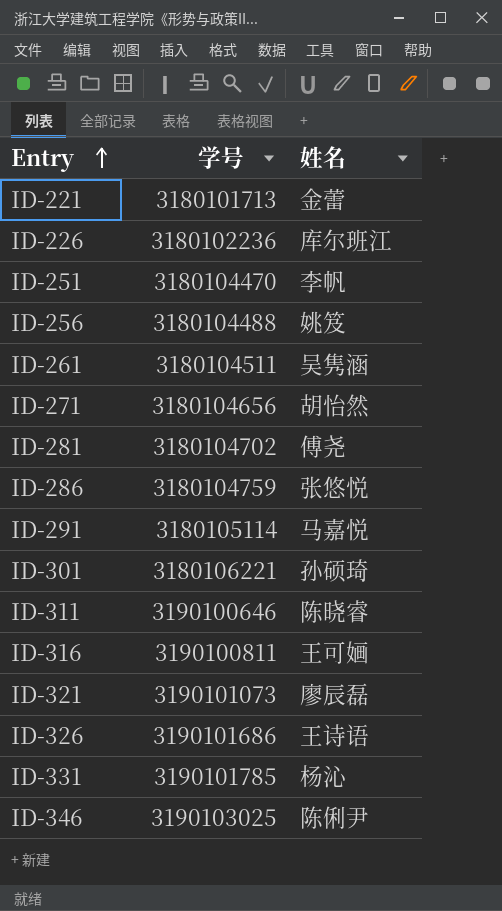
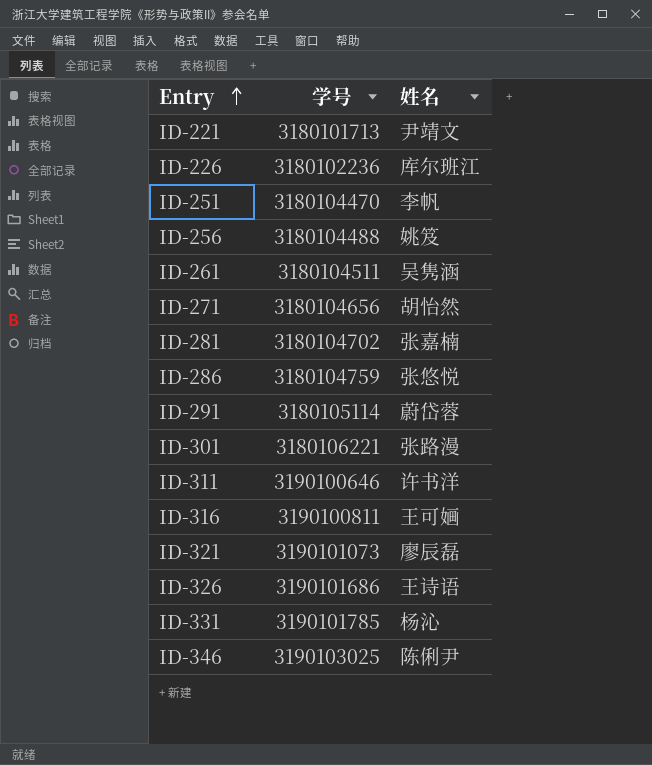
ID-221 | 姓名: 金蕾 -> 尹靖文
ID-281 | 姓名: 傅尧 -> 张嘉楠
ID-291 | 姓名: 马嘉悦 -> 蔚岱蓉
ID-301 | 姓名: 孙硕琦 -> 张路漫
ID-311 | 姓名: 陈晓睿 -> 许书洋

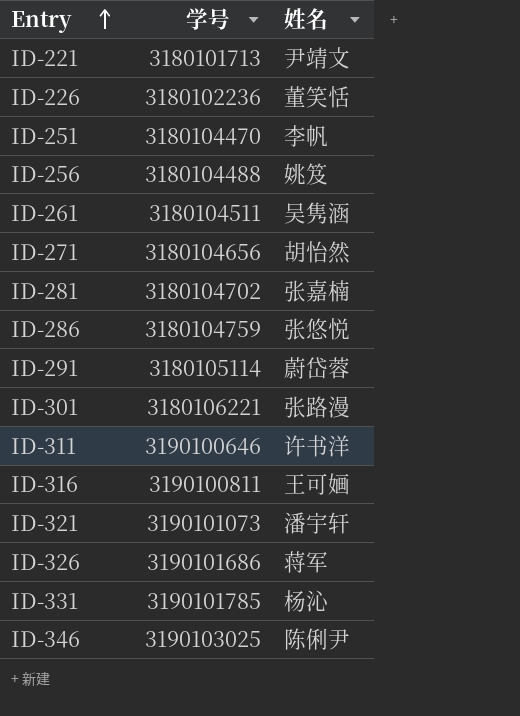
ID-226 | 姓名: 库尔班江 -> 董笑恬
ID-321 | 姓名: 廖辰磊 -> 潘宇轩
ID-326 | 姓名: 王诗语 -> 蒋军

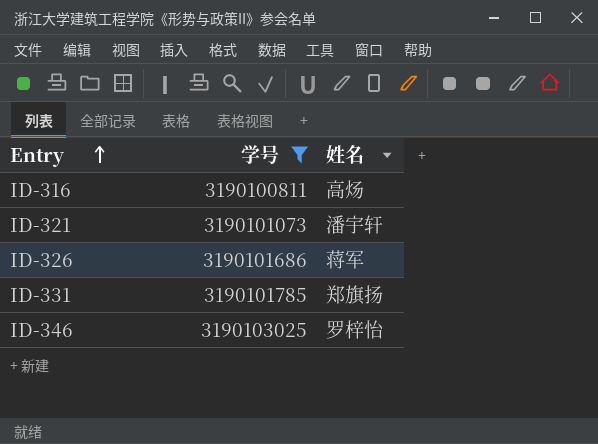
filter: none -> 学号 >= 3190100811
ID-316 | 姓名: 王可婳 -> 高炀
ID-331 | 姓名: 杨沁 -> 郑旗扬
ID-346 | 姓名: 陈俐尹 -> 罗梓怡

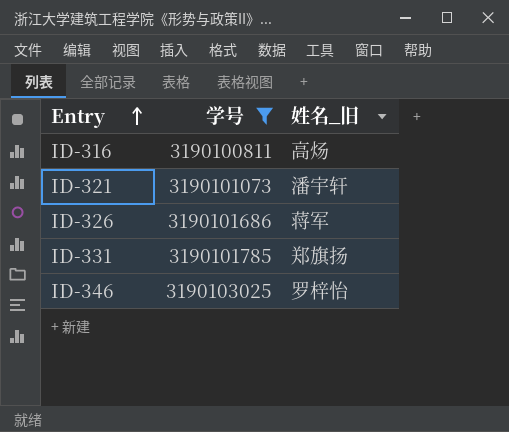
column name: 姓名 -> 姓名_旧

